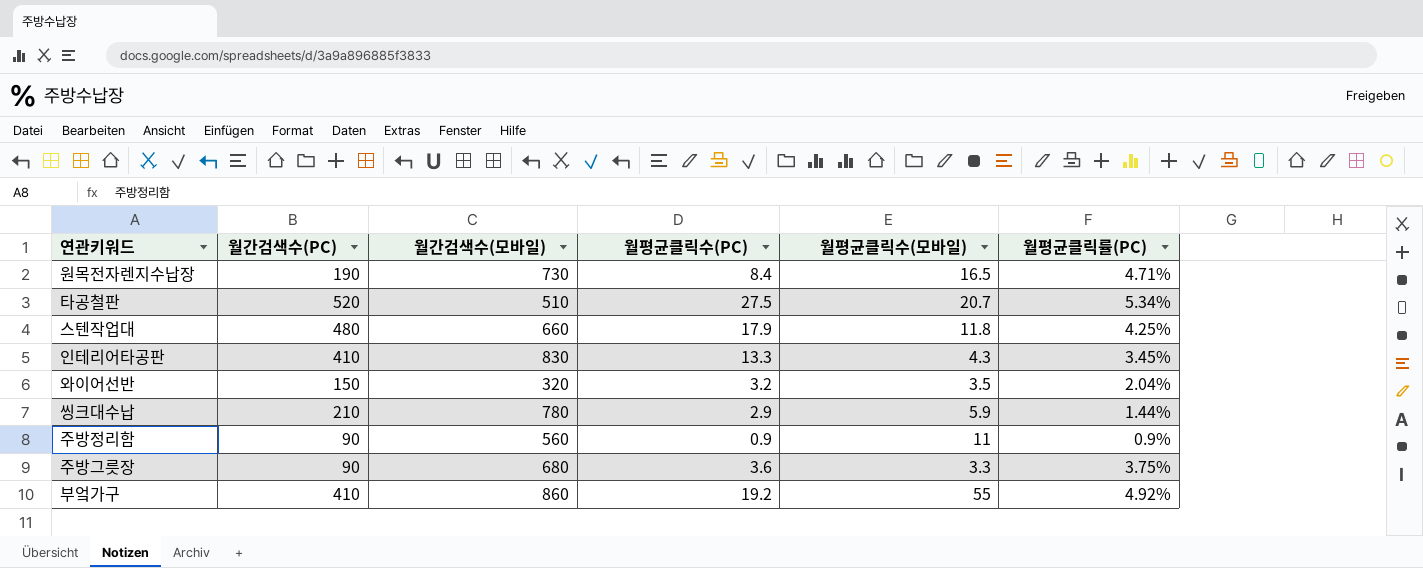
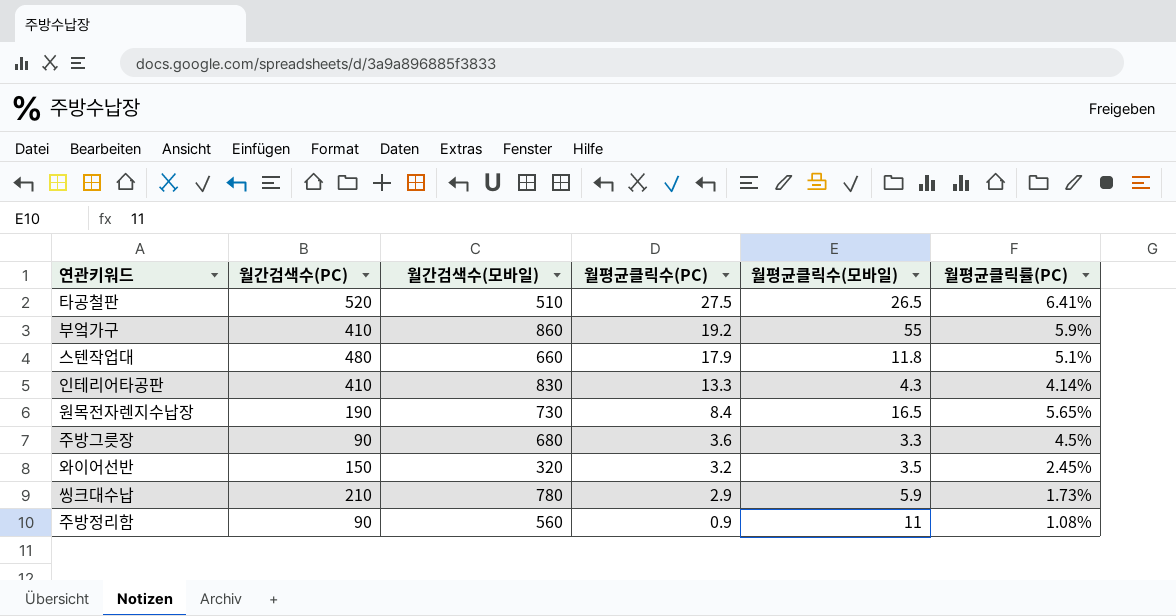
row order: none -> 월평균클릭수(PC) descending
타공철판 | 월평균클릭수(모바일): 20.7 -> 26.5
타공철판 | 월평균클릭률(PC): 5.34% -> 6.41%
부엌가구 | 월평균클릭률(PC): 4.92% -> 5.9%
스텐작업대 | 월평균클릭률(PC): 4.25% -> 5.1%
인테리어타공판 | 월평균클릭률(PC): 3.45% -> 4.14%
원목전자렌지수납장 | 월평균클릭률(PC): 4.71% -> 5.65%
주방그릇장 | 월평균클릭률(PC): 3.75% -> 4.5%
와이어선반 | 월평균클릭률(PC): 2.04% -> 2.45%
씽크대수납 | 월평균클릭률(PC): 1.44% -> 1.73%
주방정리함 | 월평균클릭률(PC): 0.9% -> 1.08%

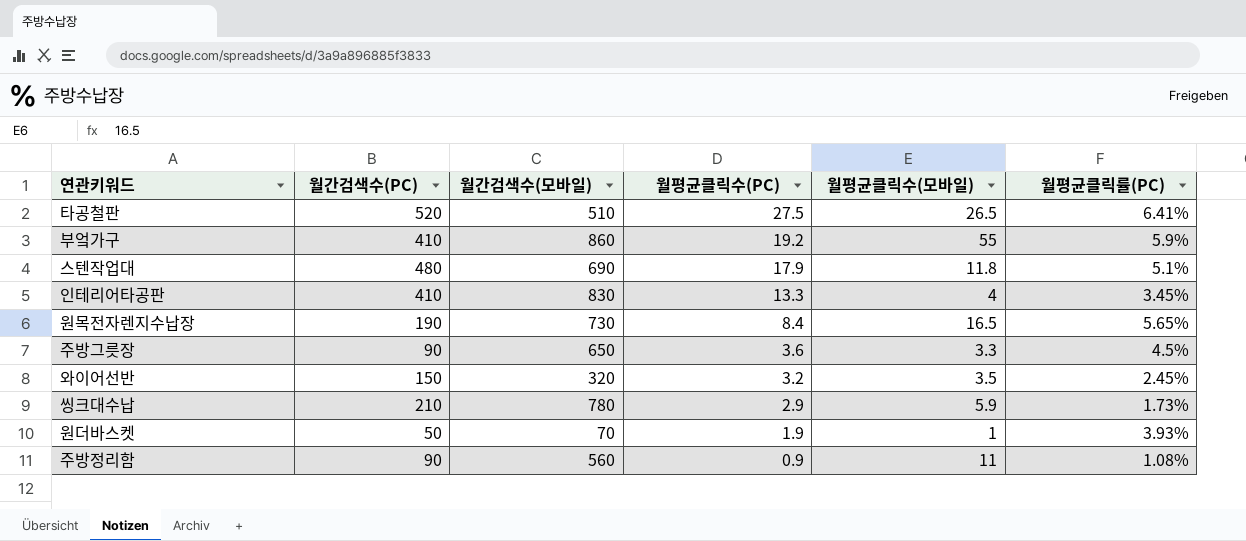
스텐작업대 | 월간검색수(모바일): 660 -> 690
인테리어타공판 | 월평균클릭수(모바일): 4.3 -> 4
인테리어타공판 | 월평균클릭률(PC): 4.14% -> 3.45%
주방그릇장 | 월간검색수(모바일): 680 -> 650
row 원더바스켓: none -> 50 | 70 | 1.9 | 1 | 3.93%

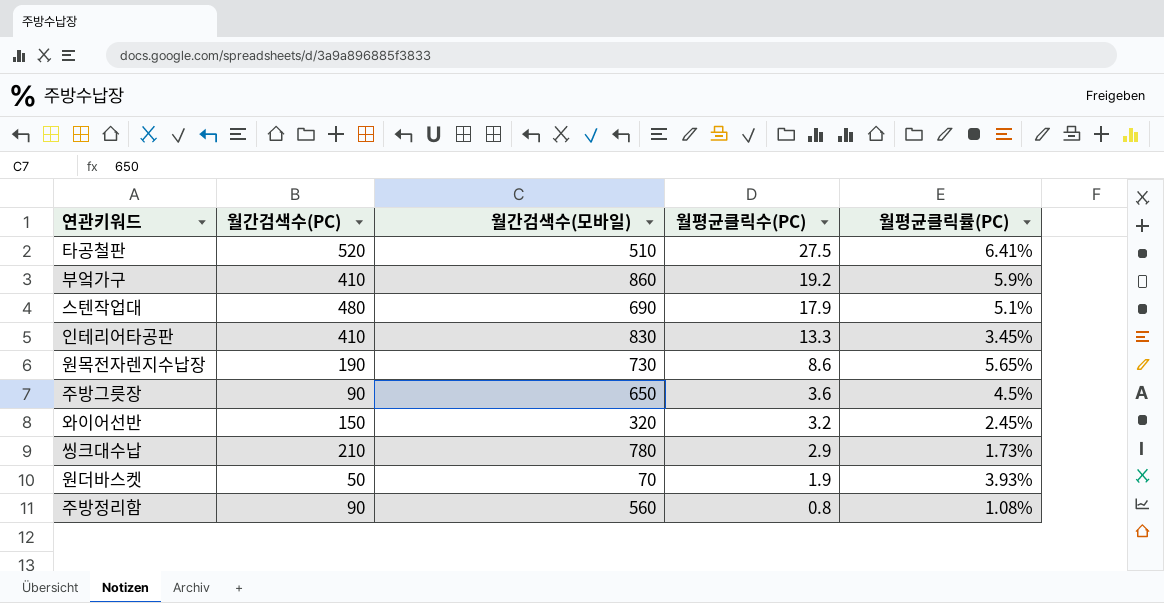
column 월평균클릭수(모바일) | position: 5 -> none
원목전자렌지수납장 | 월평균클릭수(PC): 8.4 -> 8.6
주방정리함 | 월평균클릭수(PC): 0.9 -> 0.8

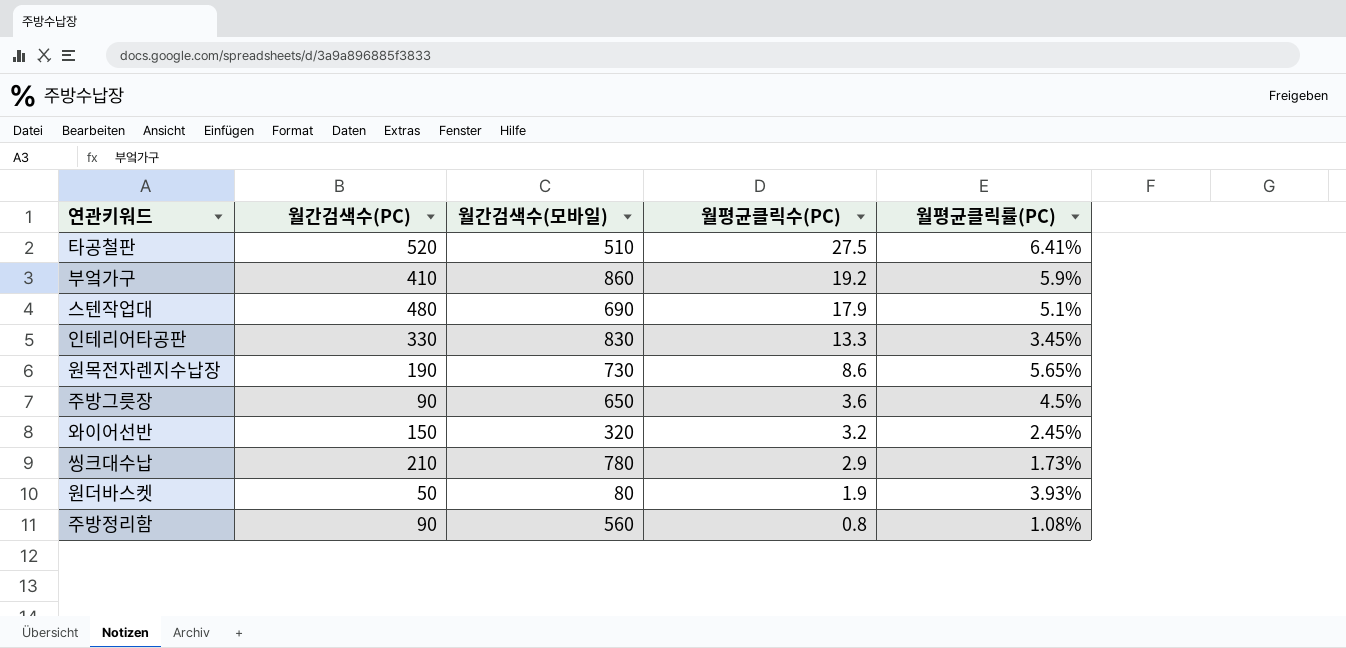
인테리어타공판 | 월간검색수(PC): 410 -> 330
원더바스켓 | 월간검색수(모바일): 70 -> 80

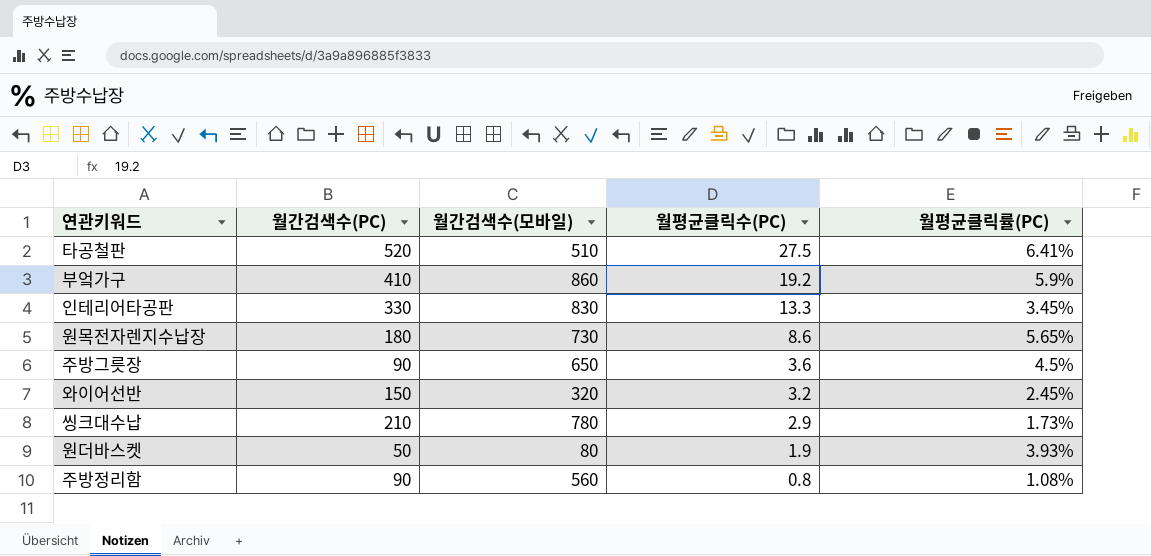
row 스텐작업대: 480 | 690 | 17.9 | 5.1% -> none
원목전자렌지수납장 | 월간검색수(PC): 190 -> 180

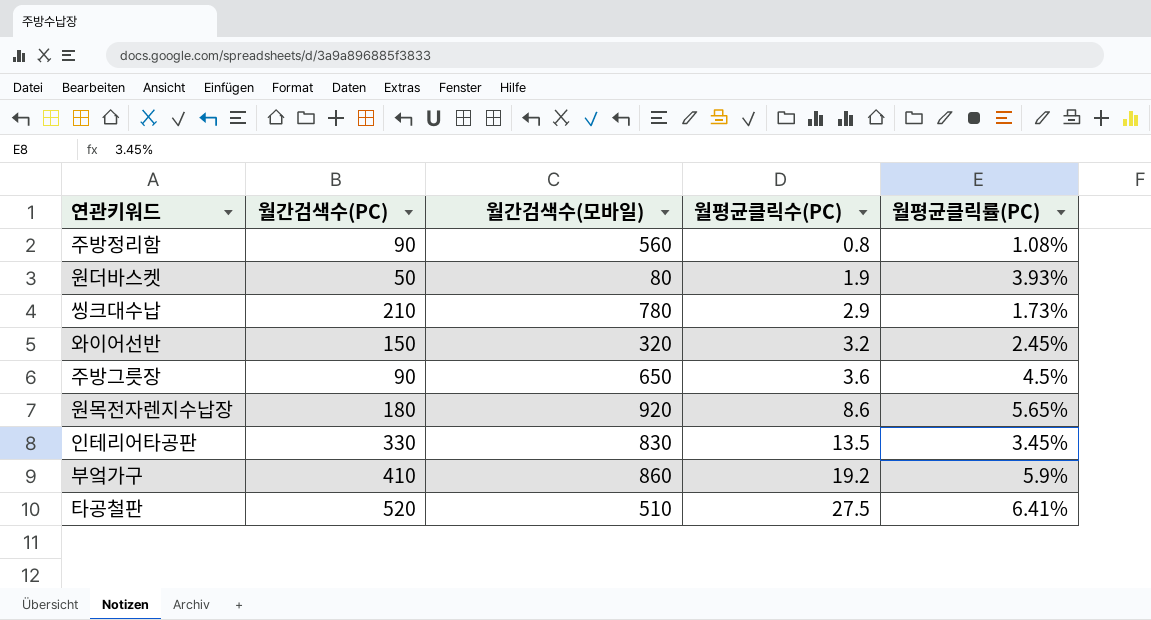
row order: 월평균클릭수(PC) descending -> 월평균클릭수(PC) ascending
원목전자렌지수납장 | 월간검색수(모바일): 730 -> 920
인테리어타공판 | 월평균클릭수(PC): 13.3 -> 13.5

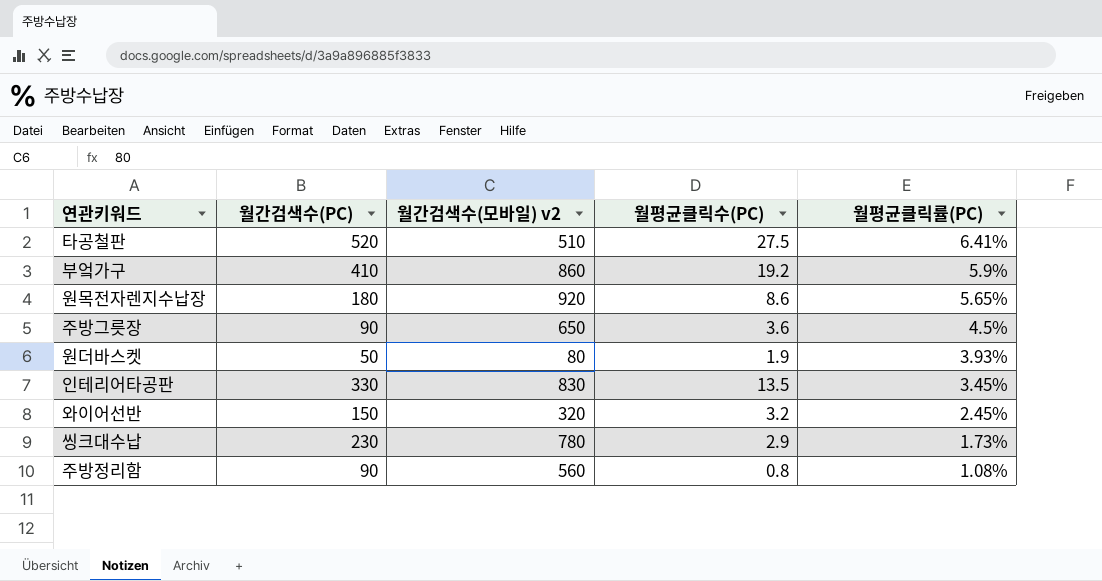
row order: 월평균클릭수(PC) ascending -> 월평균클릭률(PC) descending
column name: 월간검색수(모바일) -> 월간검색수(모바일) v2
씽크대수납 | 월간검색수(PC): 210 -> 230

